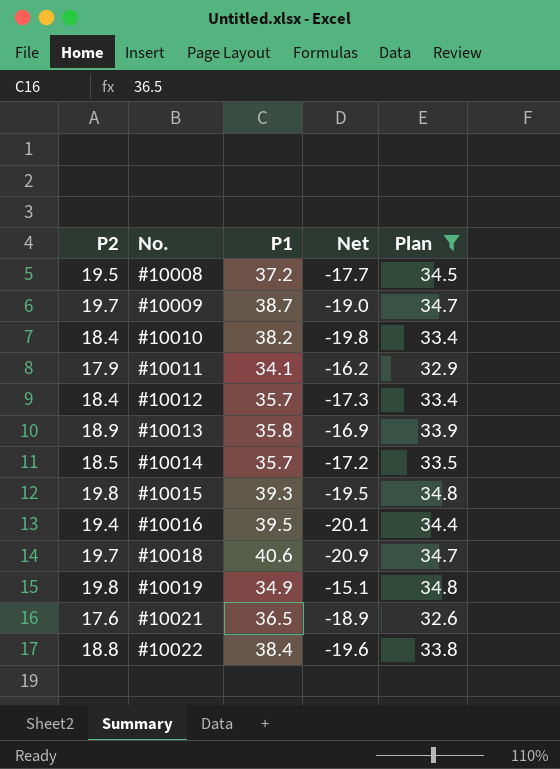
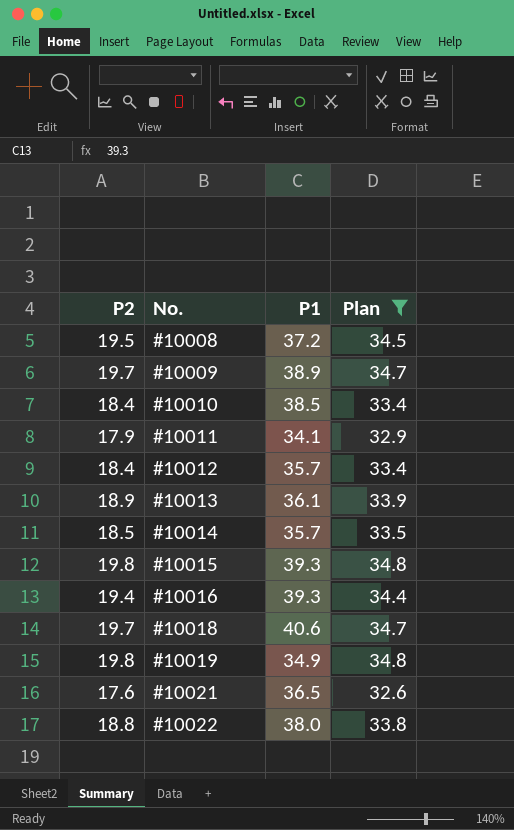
column Net | formula: [P2] - [P1] -> none
#10009 | P1: 38.7 -> 38.9
#10010 | P1: 38.2 -> 38.5
#10013 | P1: 35.8 -> 36.1
#10016 | P1: 39.5 -> 39.3
#10022 | P1: 38.4 -> 38.0

